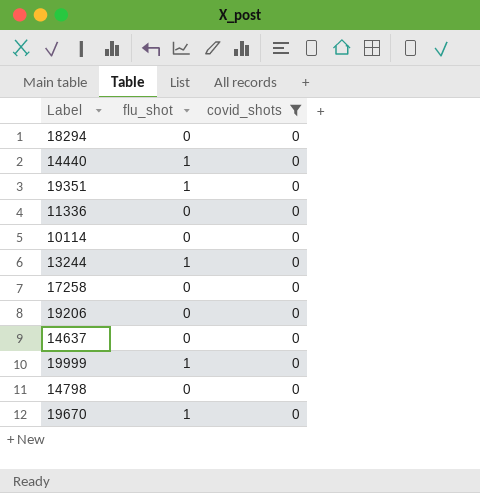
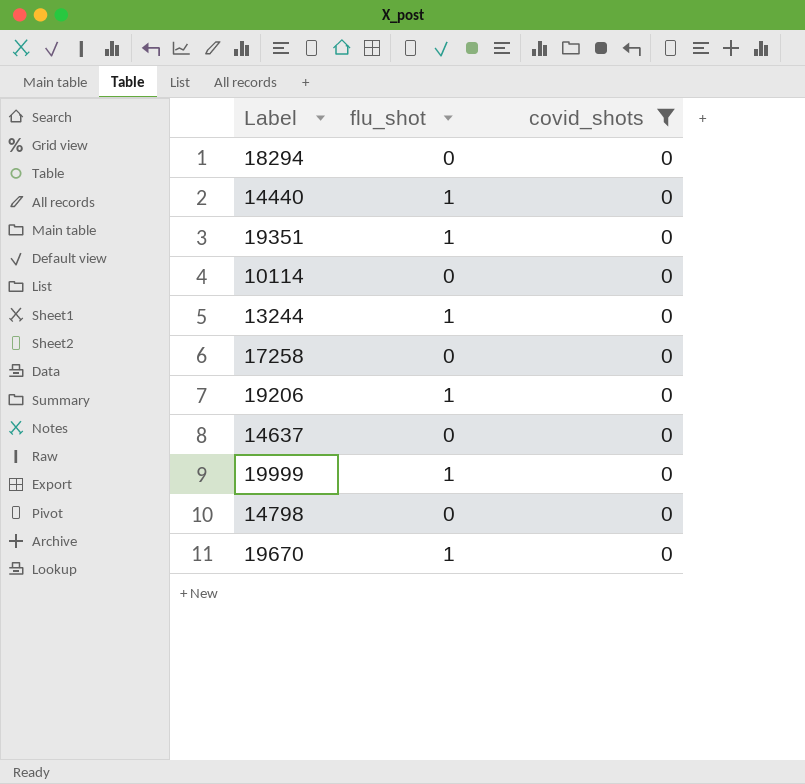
row 11336: 0 | 0 -> none
19206 | flu_shot: 0 -> 1

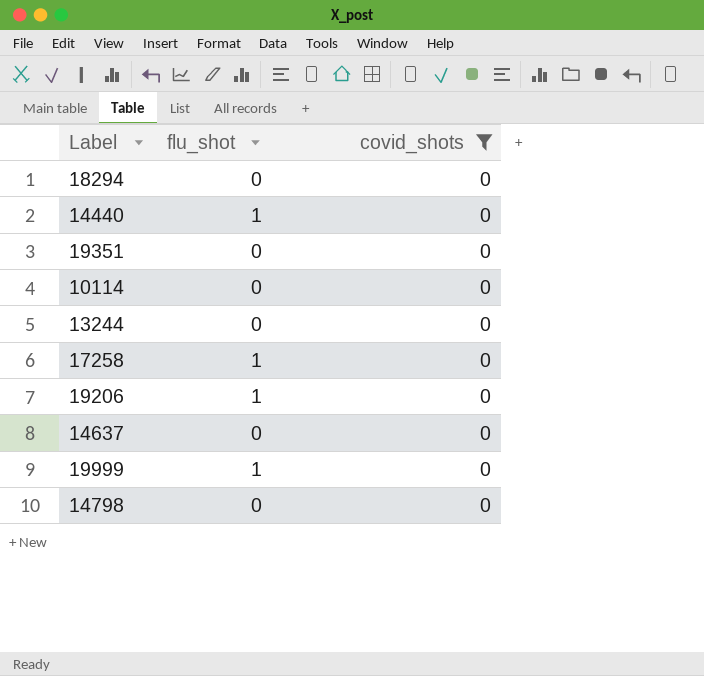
row 19670: 1 | 0 -> none
19351 | flu_shot: 1 -> 0
13244 | flu_shot: 1 -> 0
17258 | flu_shot: 0 -> 1

